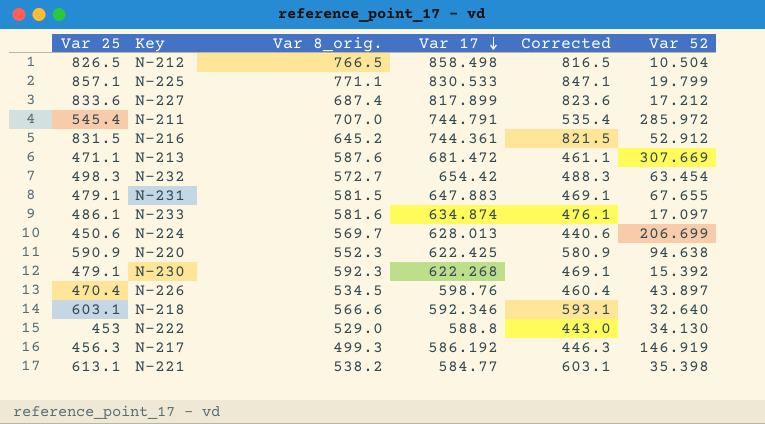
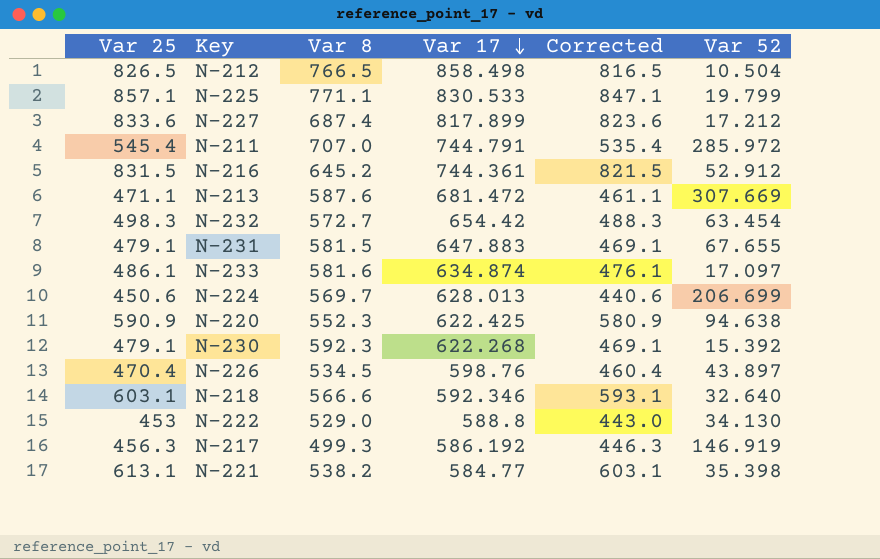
column name: Var 8_orig. -> Var 8

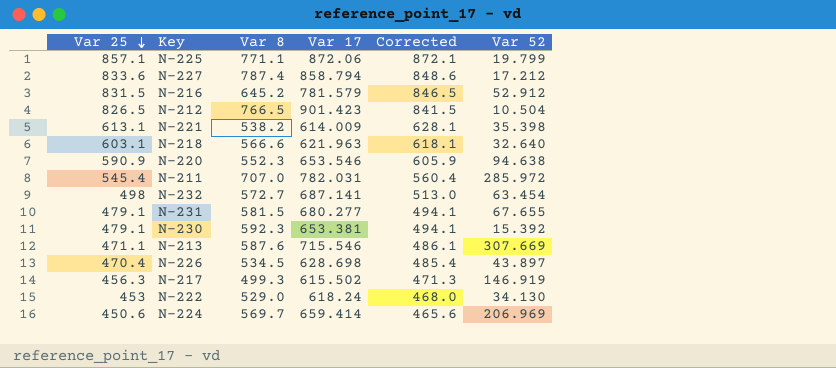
row order: Var 17 descending -> Var 25 descending
column Corrected | formula: [Var 25] - 10 -> [Var 25] + 15
row N-233: 486.1 | 581.6 | 634.874 | 476.1 | 17.097 -> none
N-225 | Var 17: 830.533 -> 872.06
N-227 | Var 8: 687.4 -> 787.4
N-227 | Var 17: 817.899 -> 858.794
N-216 | Var 17: 744.361 -> 781.579
N-212 | Var 17: 858.498 -> 901.423
N-221 | Var 17: 584.77 -> 614.009
N-218 | Var 17: 592.346 -> 621.963
N-220 | Var 17: 622.425 -> 653.546
N-211 | Var 17: 744.791 -> 782.031
N-232 | Var 25: 498.3 -> 498
N-232 | Var 17: 654.42 -> 687.141
N-231 | Var 17: 647.883 -> 680.277
N-230 | Var 17: 622.268 -> 653.381
N-213 | Var 17: 681.472 -> 715.546
N-226 | Var 17: 598.76 -> 628.698
N-217 | Var 17: 586.192 -> 615.502
N-222 | Var 17: 588.8 -> 618.24
N-224 | Var 17: 628.013 -> 659.414
N-224 | Var 52: 206.699 -> 206.969

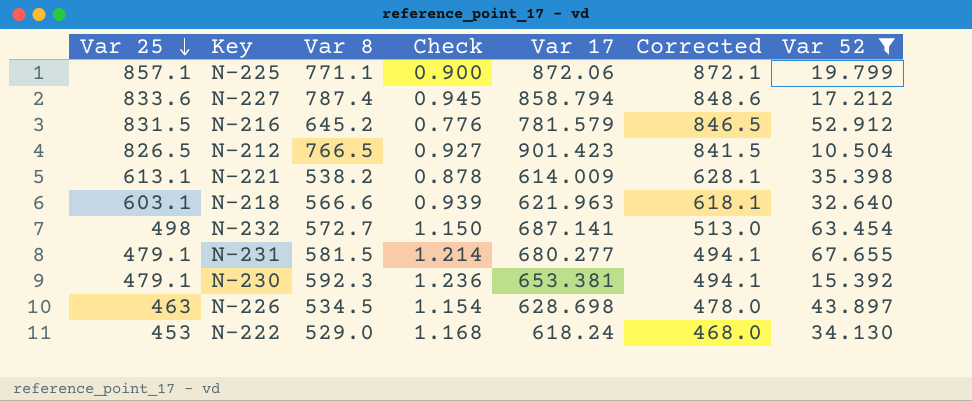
filter: none -> Var 52 <= 67.655
column Check | formula: none -> [Var 8] / [Var 25]
N-226 | Var 25: 470.4 -> 463
N-226 | Corrected: 485.4 -> 478.0

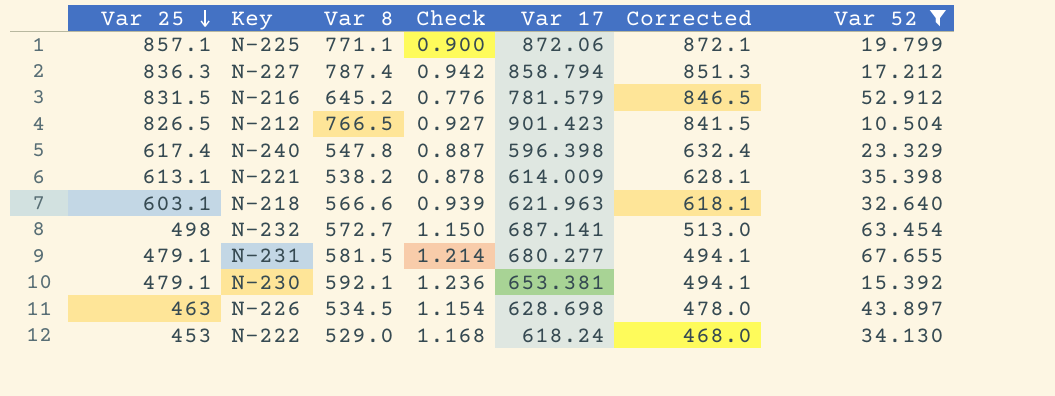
N-227 | Var 25: 833.6 -> 836.3
N-227 | Check: 0.945 -> 0.942
N-227 | Corrected: 848.6 -> 851.3
row N-240: none -> 617.4 | 547.8 | 0.887 | 596.398 | 632.4 | 23.329
N-230 | Var 8: 592.3 -> 592.1

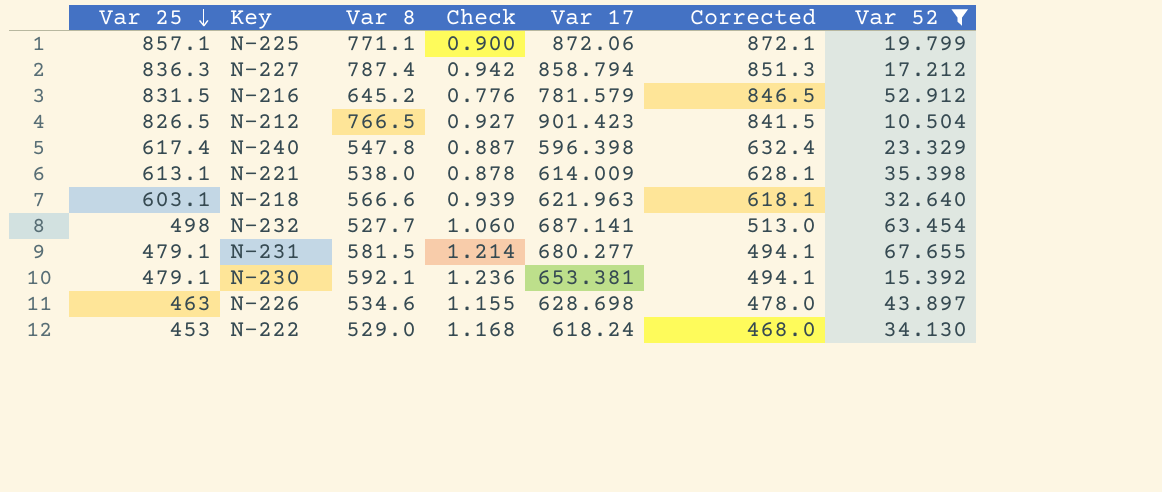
N-221 | Var 8: 538.2 -> 538.0
N-232 | Var 8: 572.7 -> 527.7
N-232 | Check: 1.150 -> 1.060
N-226 | Var 8: 534.5 -> 534.6
N-226 | Check: 1.154 -> 1.155

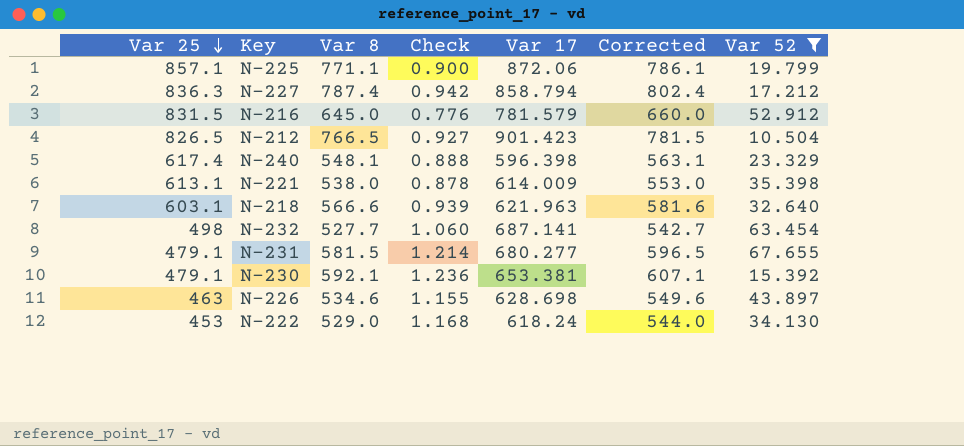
column Corrected | formula: [Var 25] + 15 -> [Var 8] + 15
N-216 | Var 8: 645.2 -> 645.0
N-240 | Var 8: 547.8 -> 548.1
N-240 | Check: 0.887 -> 0.888

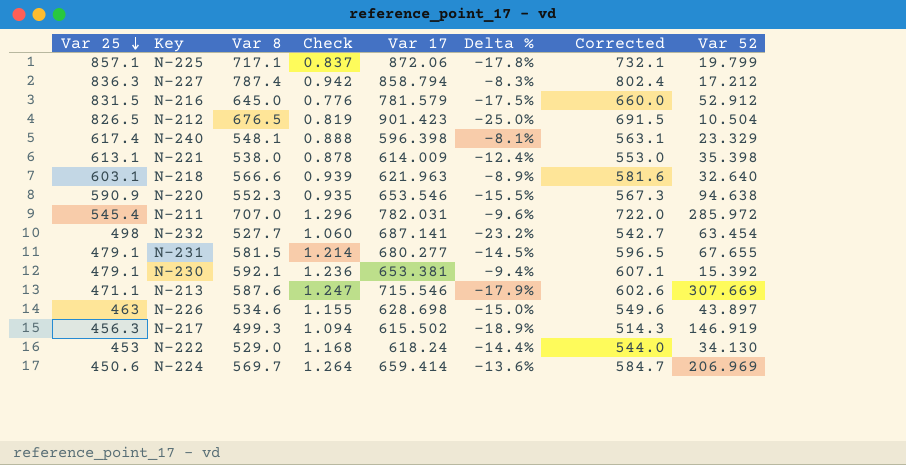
filter: Var 52 <= 67.655 -> none
column Delta % | formula: none -> ([Var 8] - [Var 17]) / [Var 17]
N-225 | Var 8: 771.1 -> 717.1
N-225 | Check: 0.900 -> 0.837
N-225 | Corrected: 786.1 -> 732.1
N-212 | Var 8: 766.5 -> 676.5
N-212 | Check: 0.927 -> 0.819
N-212 | Corrected: 781.5 -> 691.5

